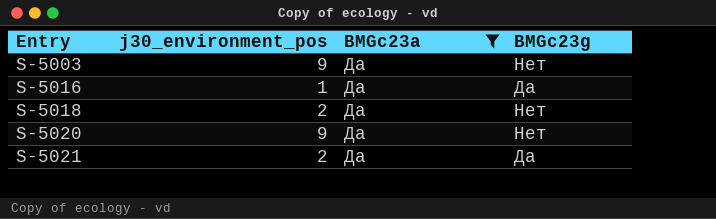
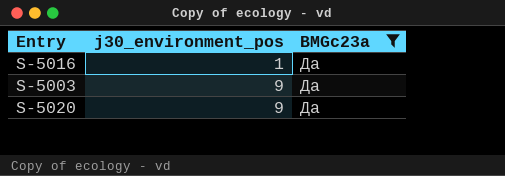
row order: Entry ascending -> j30_environment_pos ascending
column BMGc23g | position: 4 -> none
row S-5018: 2 | Да | Нет -> none
row S-5021: 2 | Да | Да -> none

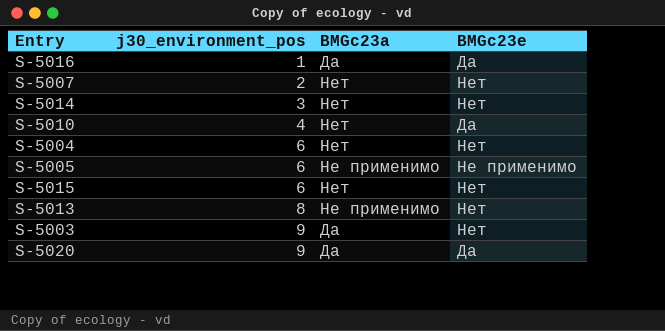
filter: BMGc23a = Да -> none
column BMGc23e | position: none -> 4

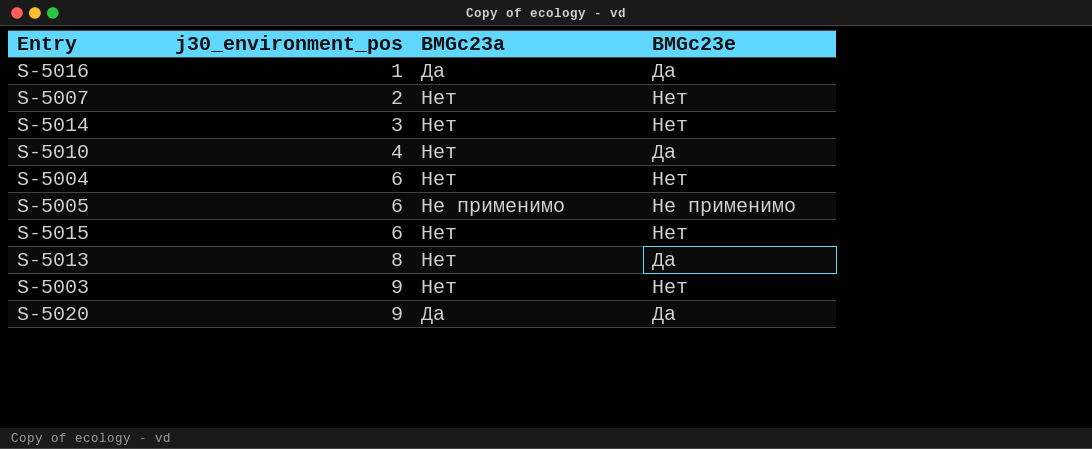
S-5013 | BMGc23a: Не применимо -> Нет
S-5013 | BMGc23e: Нет -> Да
S-5003 | BMGc23a: Да -> Нет

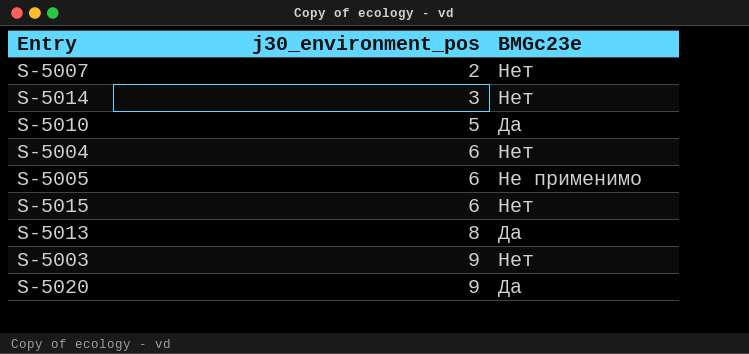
column BMGc23a | position: 3 -> none
row S-5016: 1 | Да | Да -> none
S-5010 | j30_environment_pos: 4 -> 5

